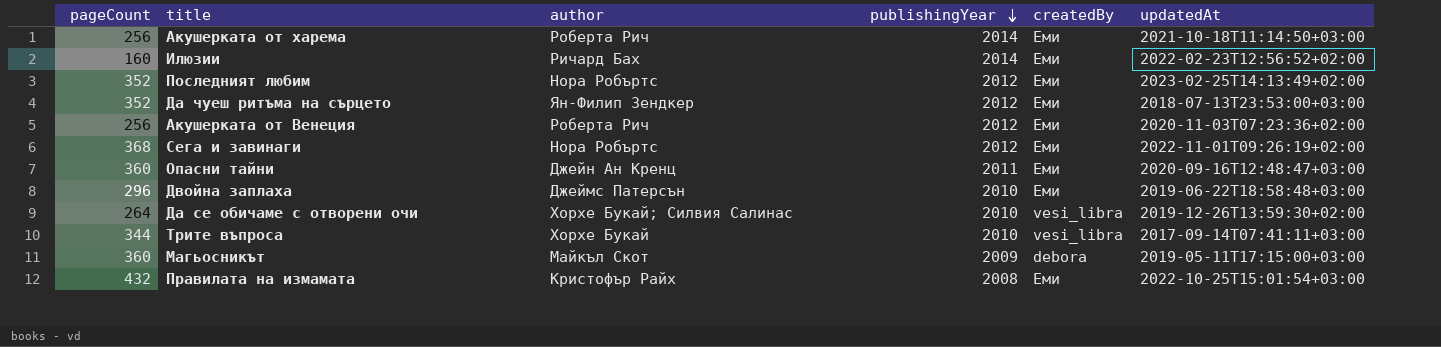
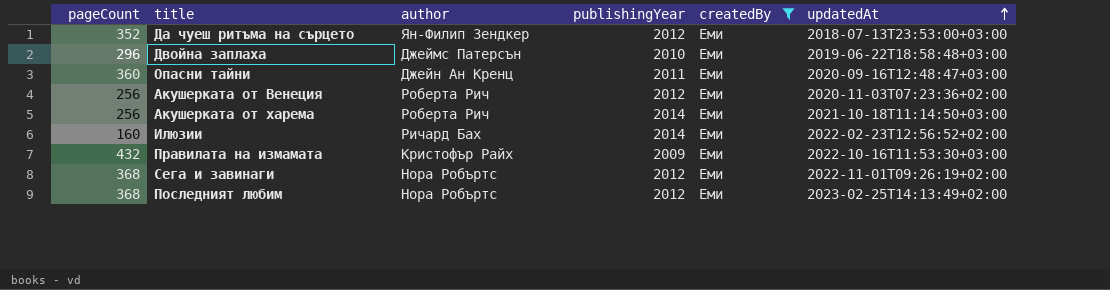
filter: none -> createdBy = Еми
row order: publishingYear descending -> updatedAt ascending
Правилата на измамата | publishingYear: 2008 -> 2009
Правилата на измамата | updatedAt: 2022-10-25T15:01:54+03:00 -> 2022-10-16T11:53:30+03:00
Последният любим | pageCount: 352 -> 368

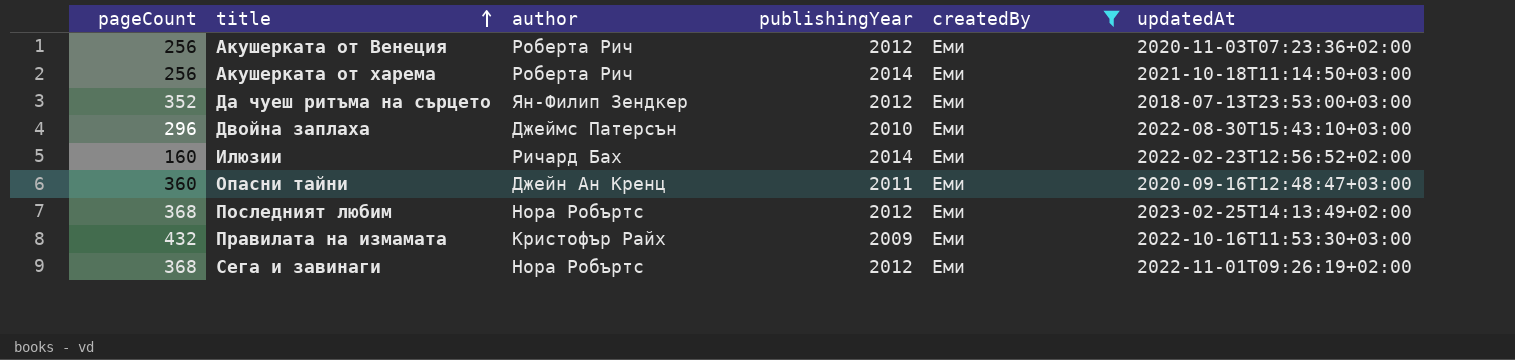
row order: updatedAt ascending -> title ascending
Двойна заплаха | updatedAt: 2019-06-22T18:58:48+03:00 -> 2022-08-30T15:43:10+03:00

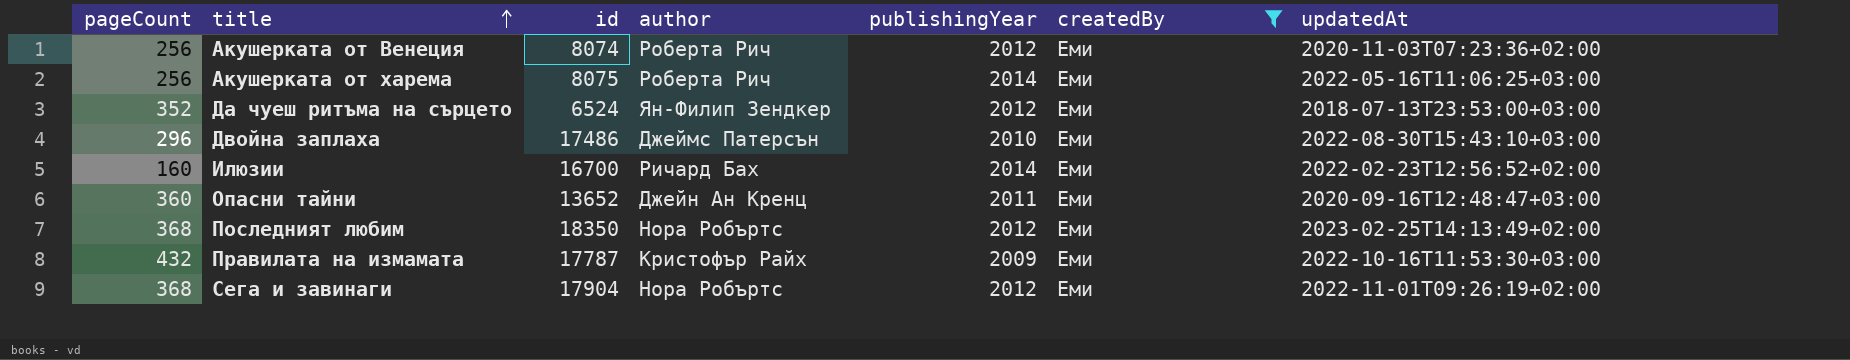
column id | position: none -> 3
Акушерката от харема | updatedAt: 2021-10-18T11:14:50+03:00 -> 2022-05-16T11:06:25+03:00

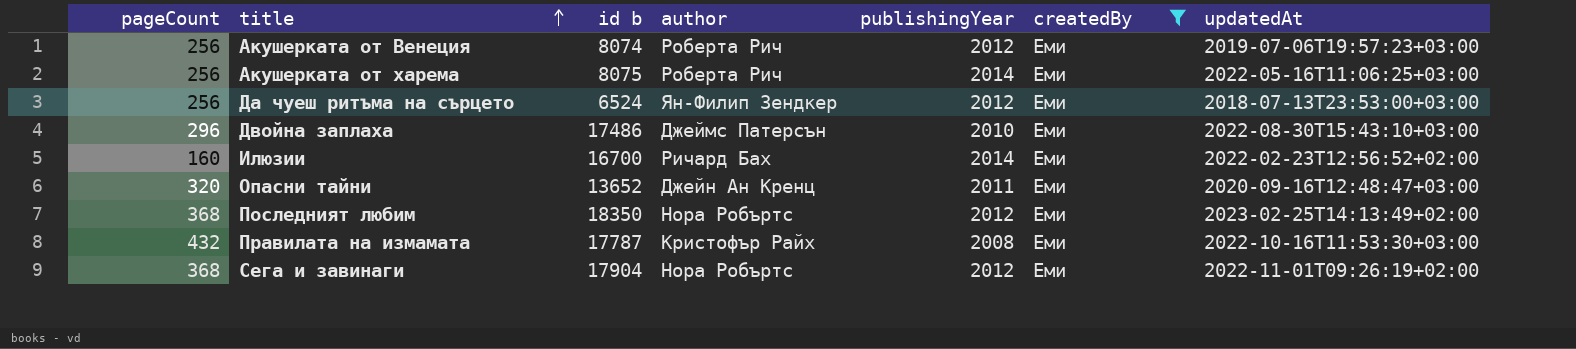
column name: id -> id b
Акушерката от Венеция | updatedAt: 2020-11-03T07:23:36+02:00 -> 2019-07-06T19:57:23+03:00
Да чуеш ритъма на сърцето | pageCount: 352 -> 256
Опасни тайни | pageCount: 360 -> 320
Правилата на измамата | publishingYear: 2009 -> 2008

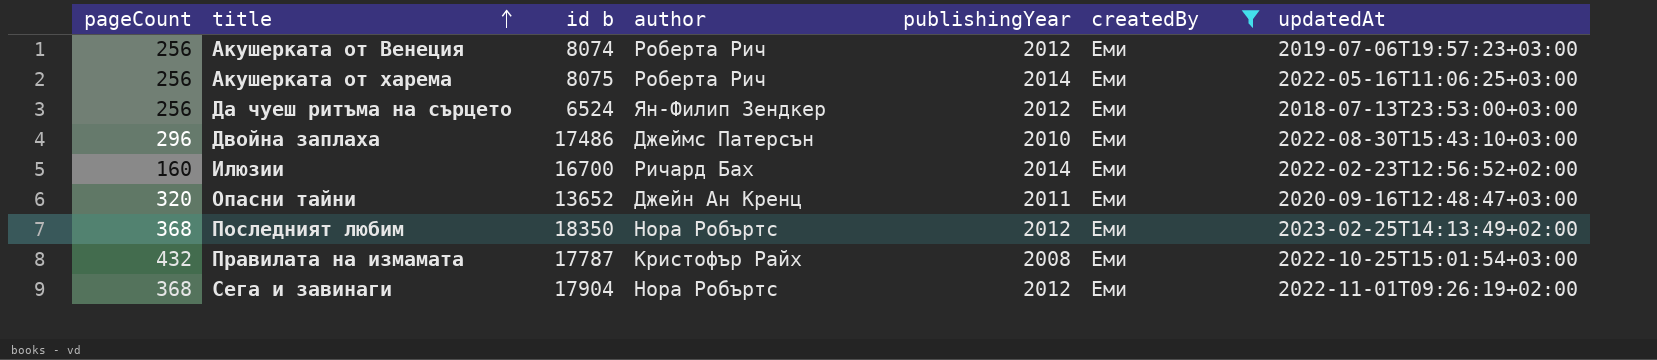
Правилата на измамата | updatedAt: 2022-10-16T11:53:30+03:00 -> 2022-10-25T15:01:54+03:00

